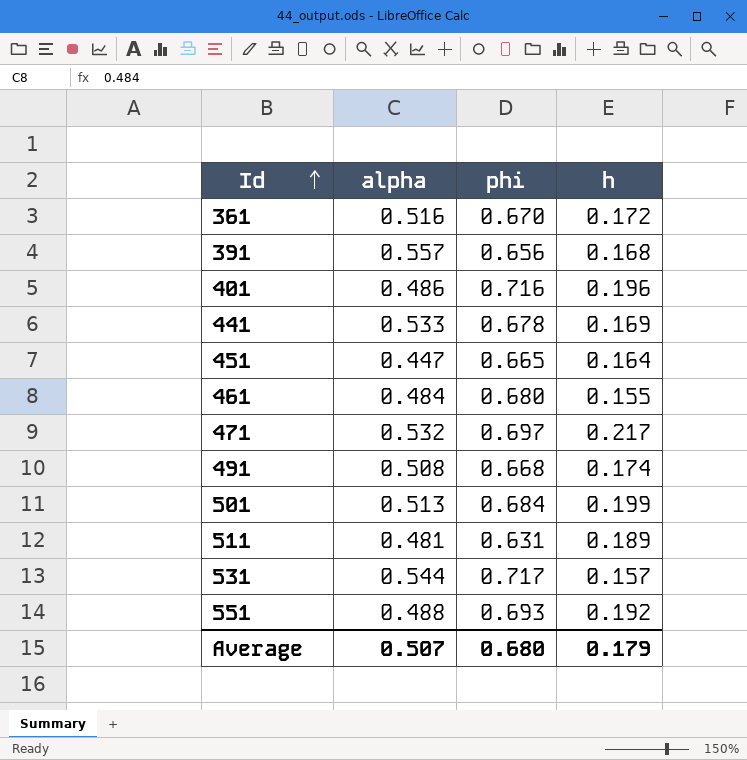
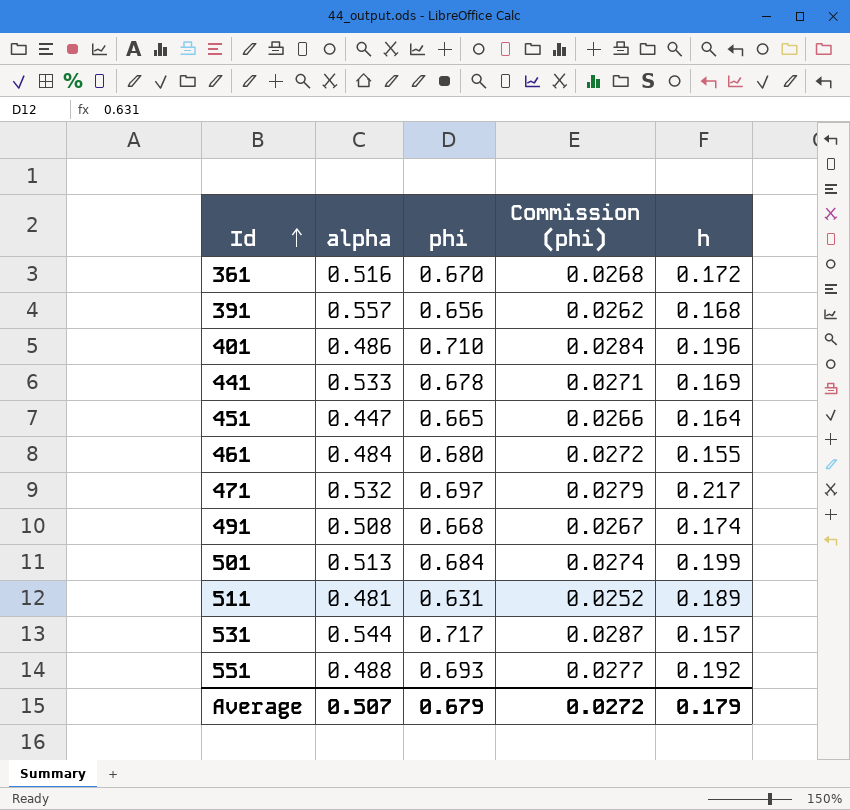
column Commission (phi) | formula: none -> [phi] * 0.04
401 | phi: 0.716 -> 0.710
Average | phi: 0.680 -> 0.679

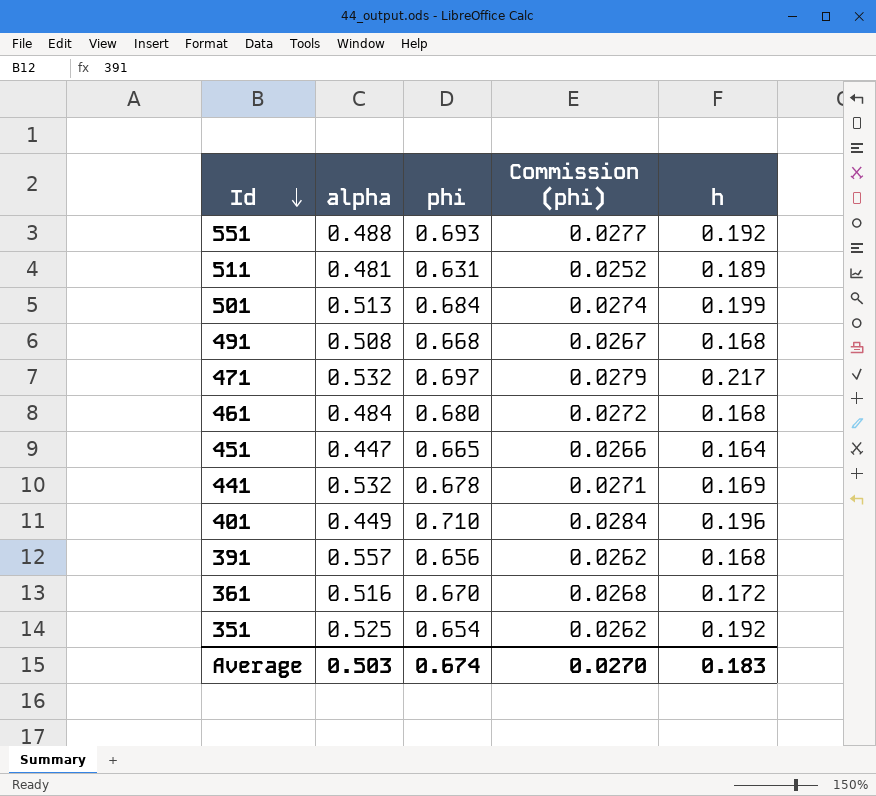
row order: Id ascending -> Id descending
row 531: 0.544 | 0.717 | 0.0287 | 0.157 -> none
491 | h: 0.174 -> 0.168
461 | h: 0.155 -> 0.168
441 | alpha: 0.533 -> 0.532
401 | alpha: 0.486 -> 0.449
row 351: none -> 0.525 | 0.654 | 0.0262 | 0.192
Average | alpha: 0.507 -> 0.503
Average | phi: 0.679 -> 0.674
Average | Commission (phi): 0.0272 -> 0.0270
Average | h: 0.179 -> 0.183

